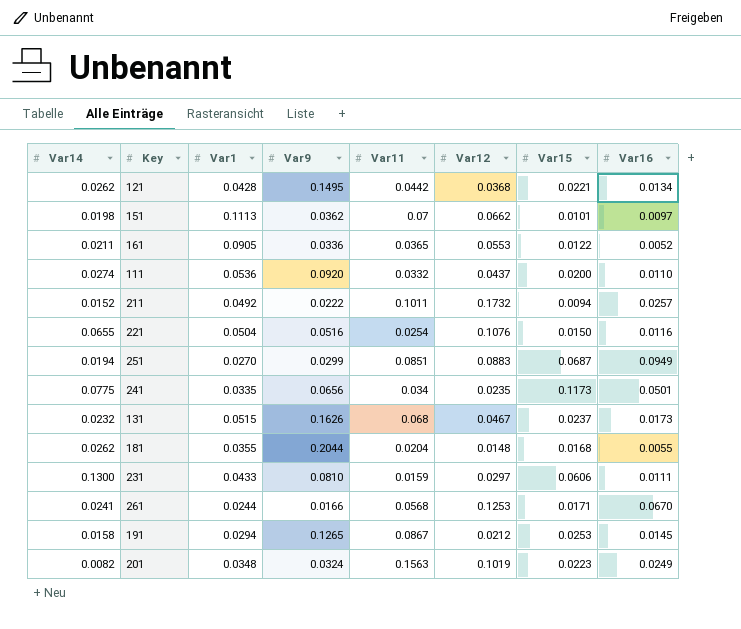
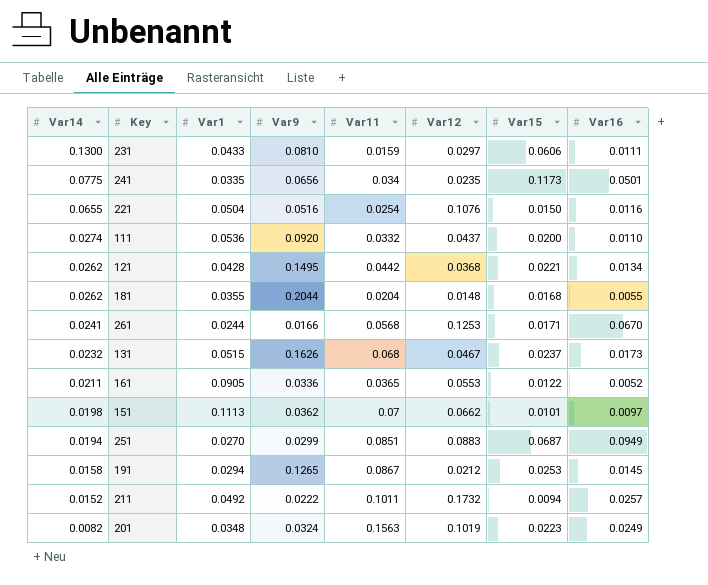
row order: none -> Var14 descending

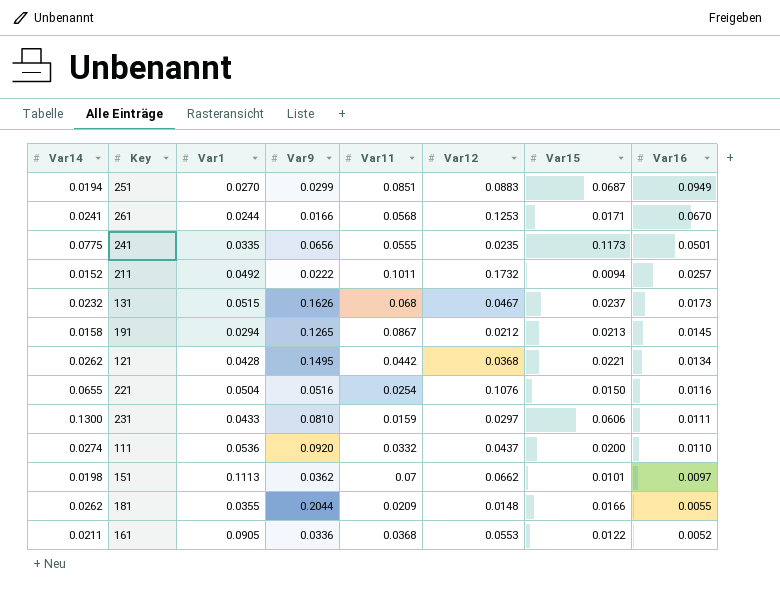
row order: Var14 descending -> Var16 descending
row 201: 0.0082 | 0.0348 | 0.0324 | 0.1563 | 0.1019 | 0.0223 | 0.0249 -> none
241 | Var11: 0.034 -> 0.0555
191 | Var15: 0.0253 -> 0.0213
181 | Var11: 0.0204 -> 0.0209
181 | Var15: 0.0168 -> 0.0166
161 | Var11: 0.0365 -> 0.0368

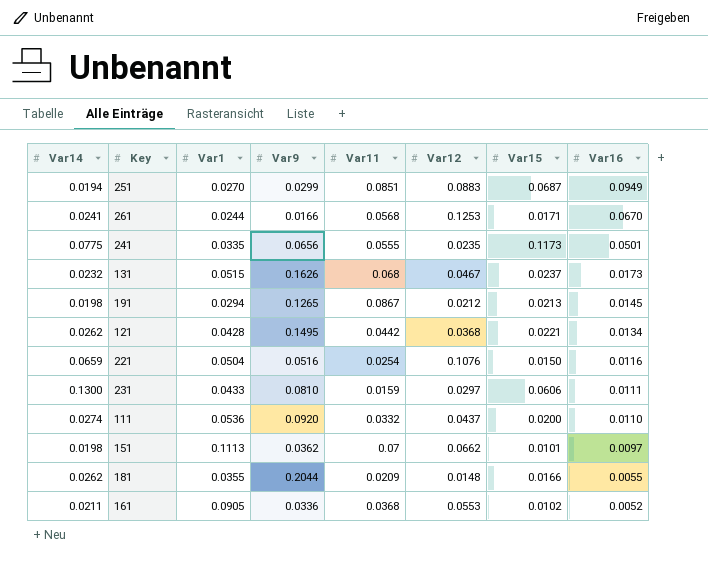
row 211: 0.0152 | 0.0492 | 0.0222 | 0.1011 | 0.1732 | 0.0094 | 0.0257 -> none
191 | Var14: 0.0158 -> 0.0198
221 | Var14: 0.0655 -> 0.0659
161 | Var15: 0.0122 -> 0.0102

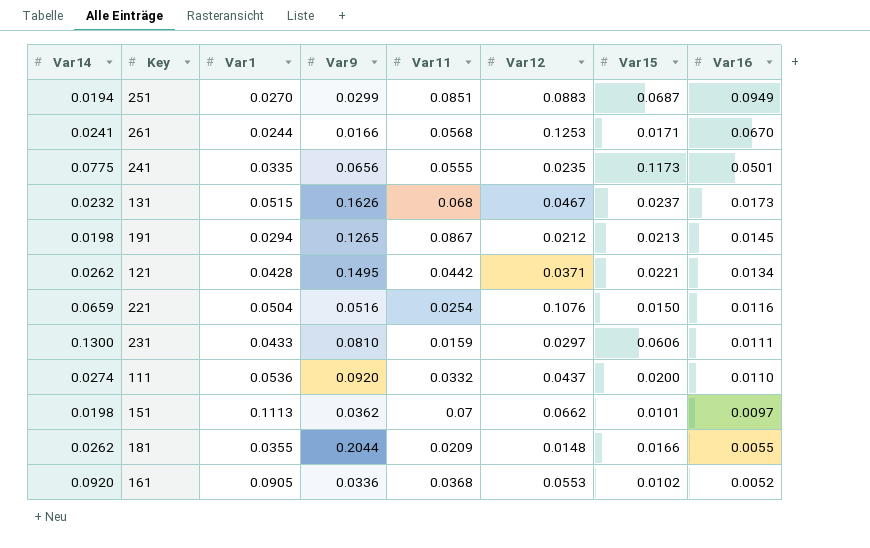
121 | Var12: 0.0368 -> 0.0371
161 | Var14: 0.0211 -> 0.0920

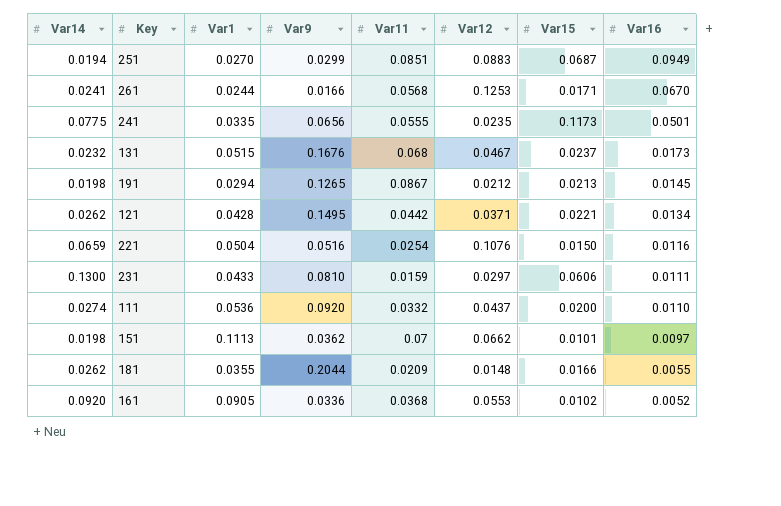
131 | Var9: 0.1626 -> 0.1676

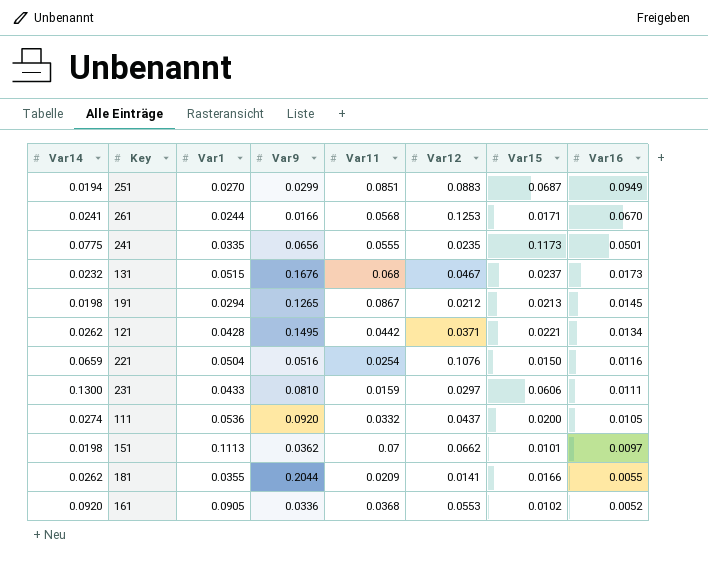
111 | Var16: 0.0110 -> 0.0105
181 | Var12: 0.0148 -> 0.0141

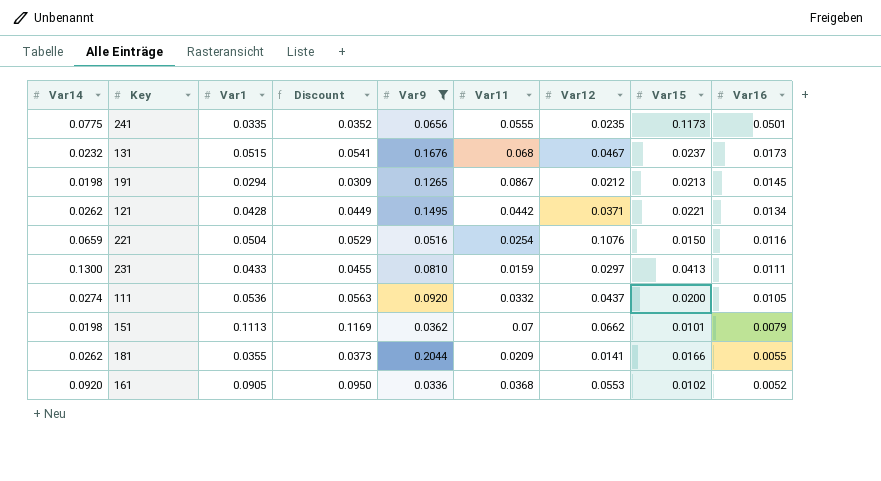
filter: none -> Var9 >= 0.0336
column Discount | formula: none -> [Var1] * 1.05
231 | Var15: 0.0606 -> 0.0413
151 | Var16: 0.0097 -> 0.0079

